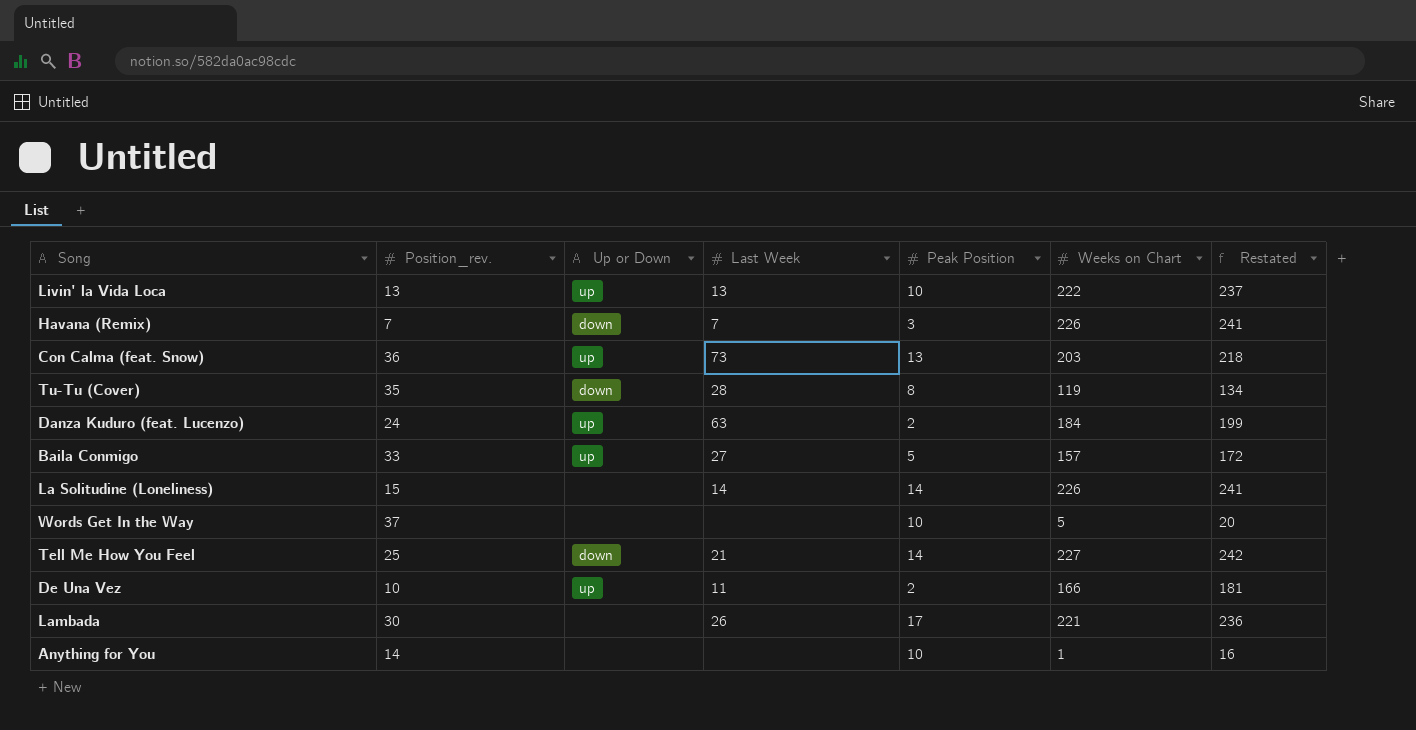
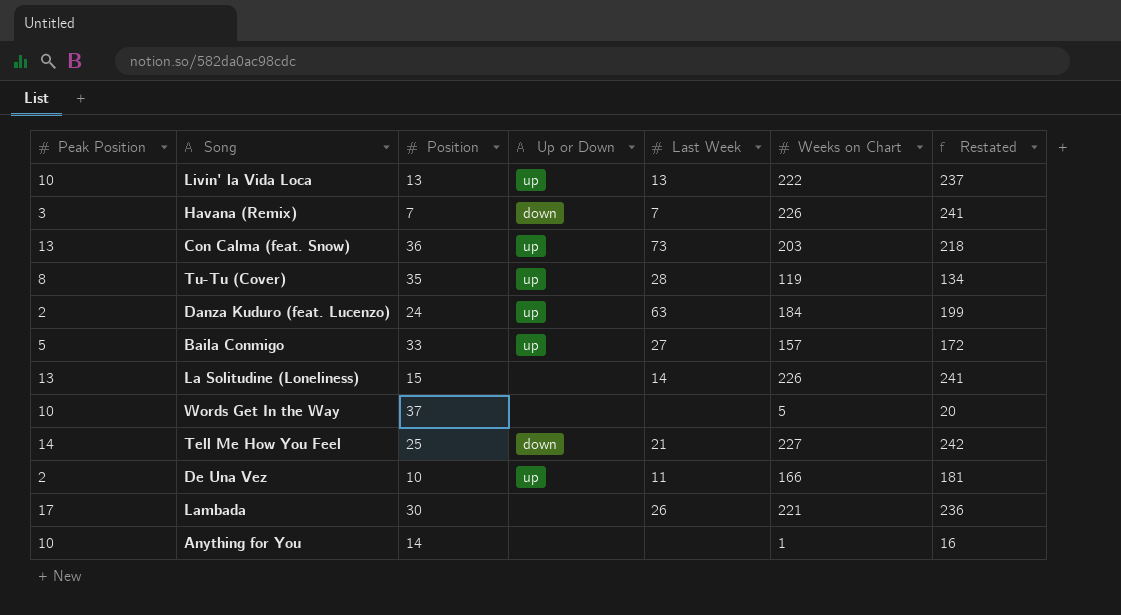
column Peak Position | position: 5 -> 1
column name: Position_rev. -> Position
Tu-Tu (Cover) | Up or Down: down -> up
La Solitudine (Loneliness) | Peak Position: 14 -> 13

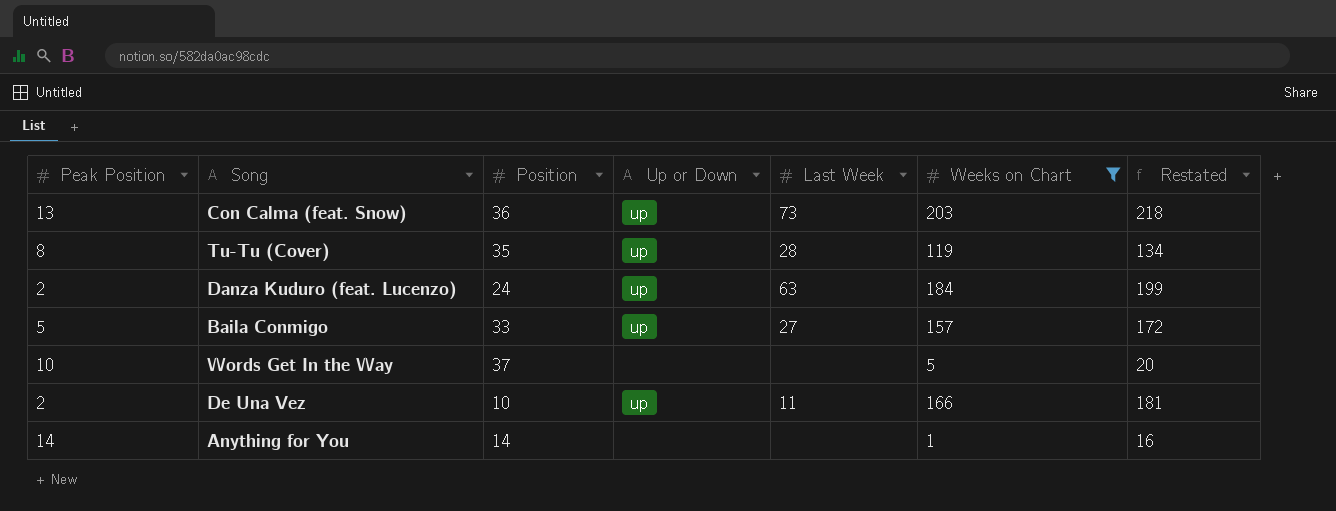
filter: none -> Weeks on Chart <= 203
Anything for You | Peak Position: 10 -> 14

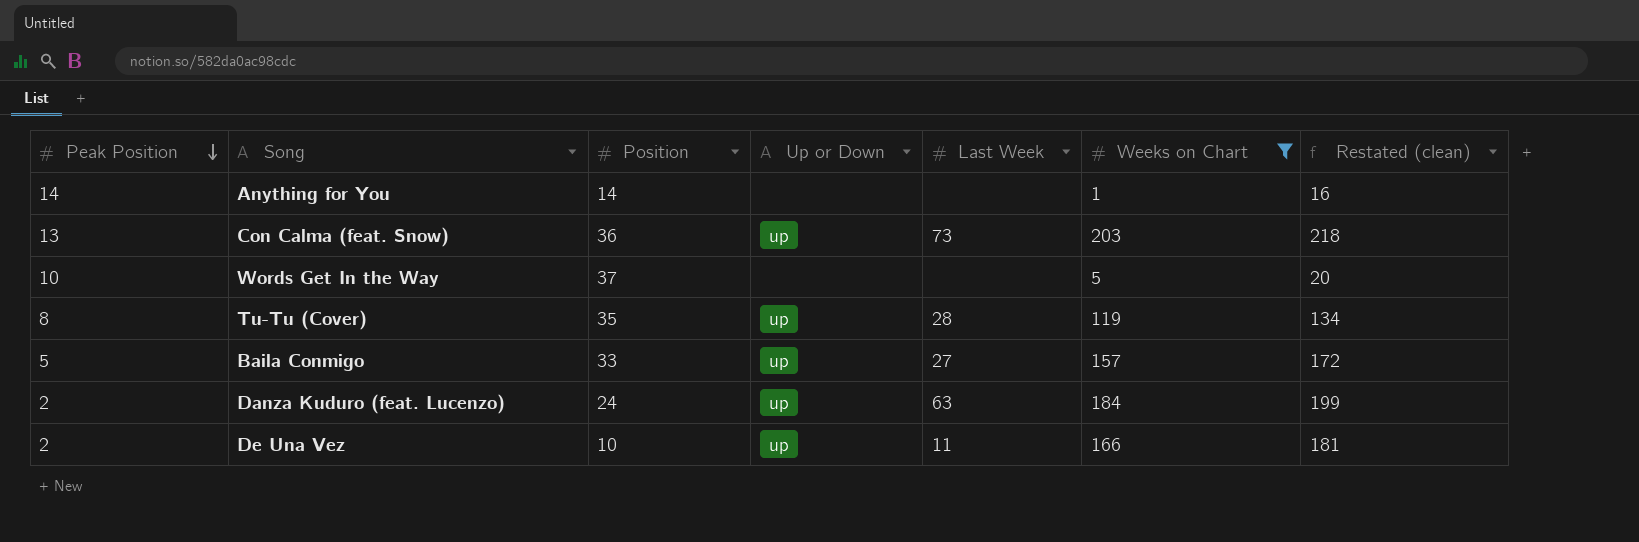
row order: none -> Peak Position descending
column name: Restated -> Restated (clean)

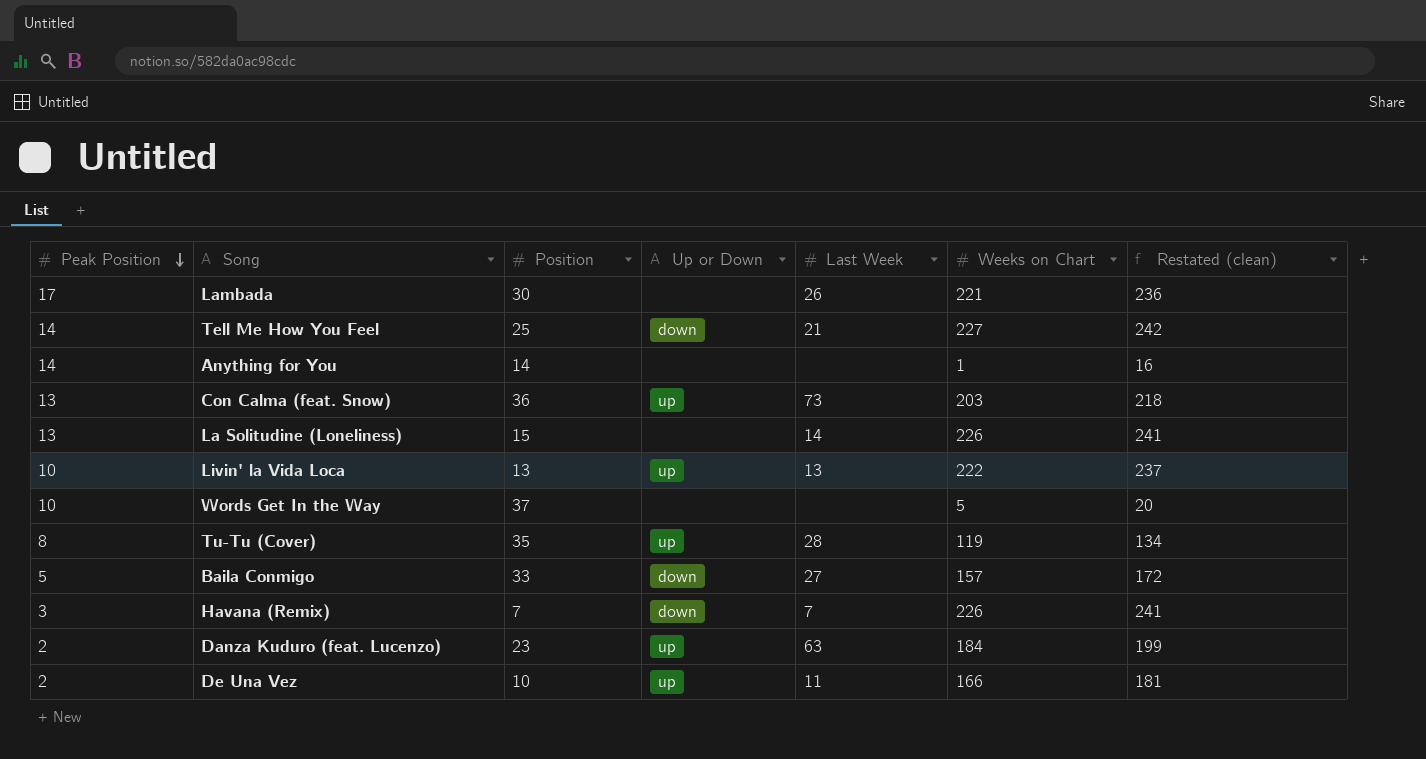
filter: Weeks on Chart <= 203 -> none
Baila Conmigo | Up or Down: up -> down
Danza Kuduro (feat. Lucenzo) | Position: 24 -> 23

